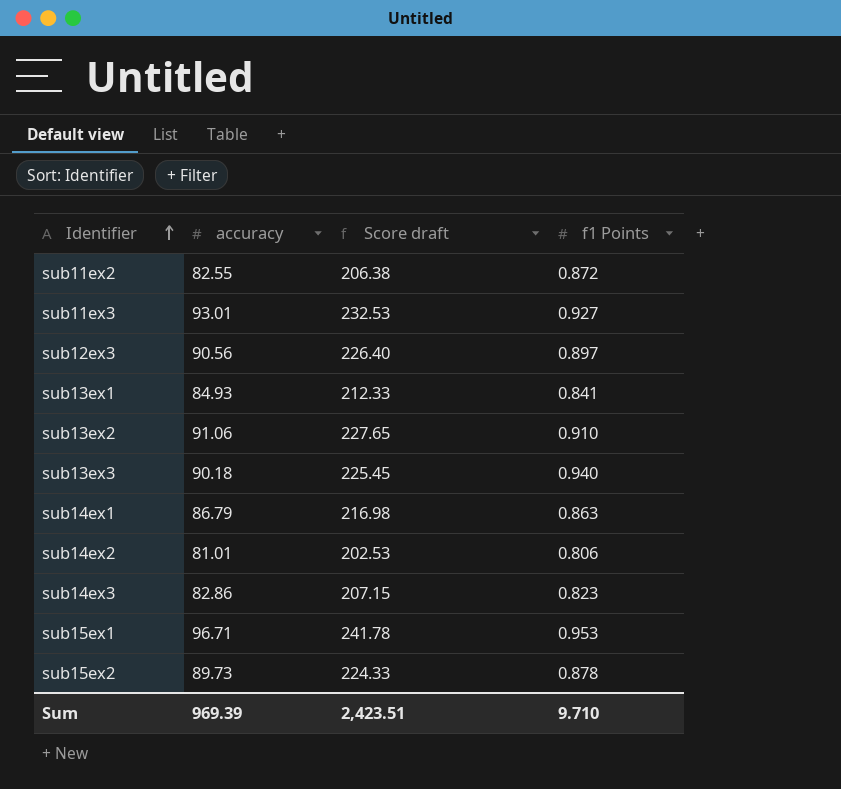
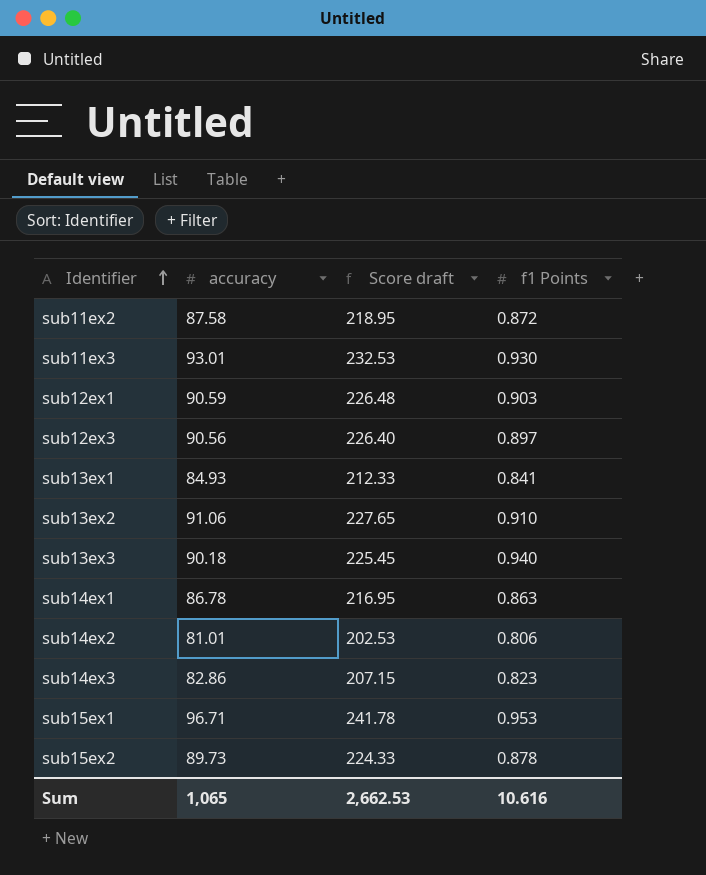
sub11ex2 | accuracy: 82.55 -> 87.58
sub11ex2 | Score draft: 206.38 -> 218.95
sub11ex3 | f1 Points: 0.927 -> 0.930
row sub12ex1: none -> 90.59 | 226.48 | 0.903
sub14ex1 | accuracy: 86.79 -> 86.78
sub14ex1 | Score draft: 216.98 -> 216.95
Sum | accuracy: 969.39 -> 1,065
Sum | Score draft: 2,423.51 -> 2,662.53
Sum | f1 Points: 9.710 -> 10.616

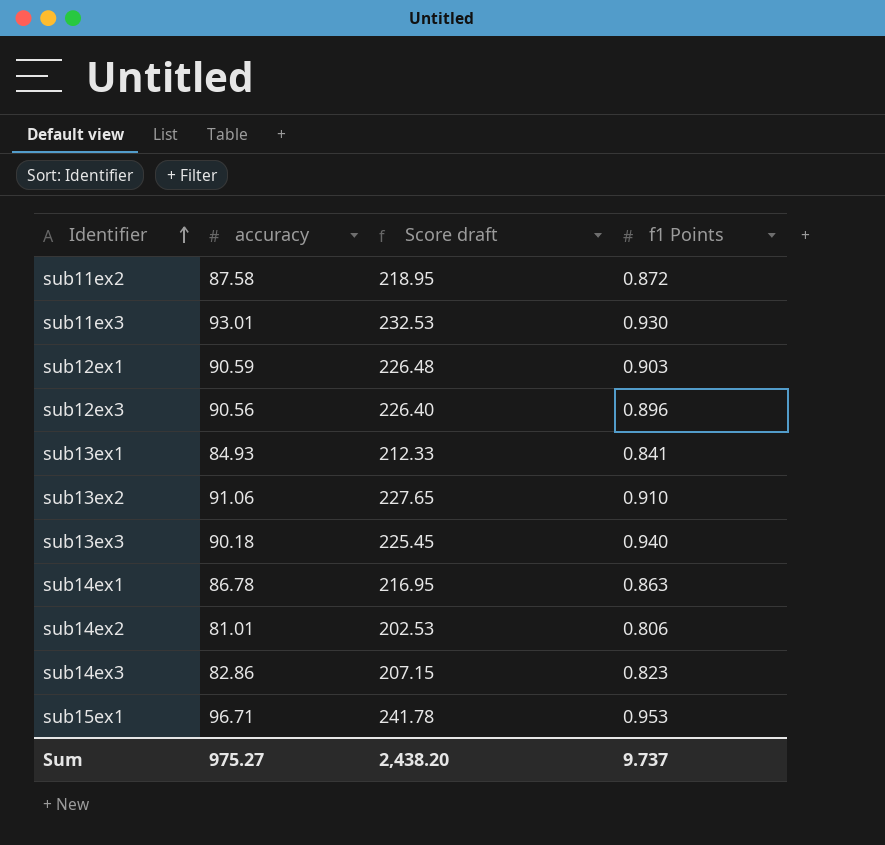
row sub15ex2: 89.73 | 224.33 | 0.878 -> none
sub12ex3 | f1 Points: 0.897 -> 0.896
Sum | accuracy: 1,065 -> 975.27
Sum | Score draft: 2,662.53 -> 2,438.20
Sum | f1 Points: 10.616 -> 9.737

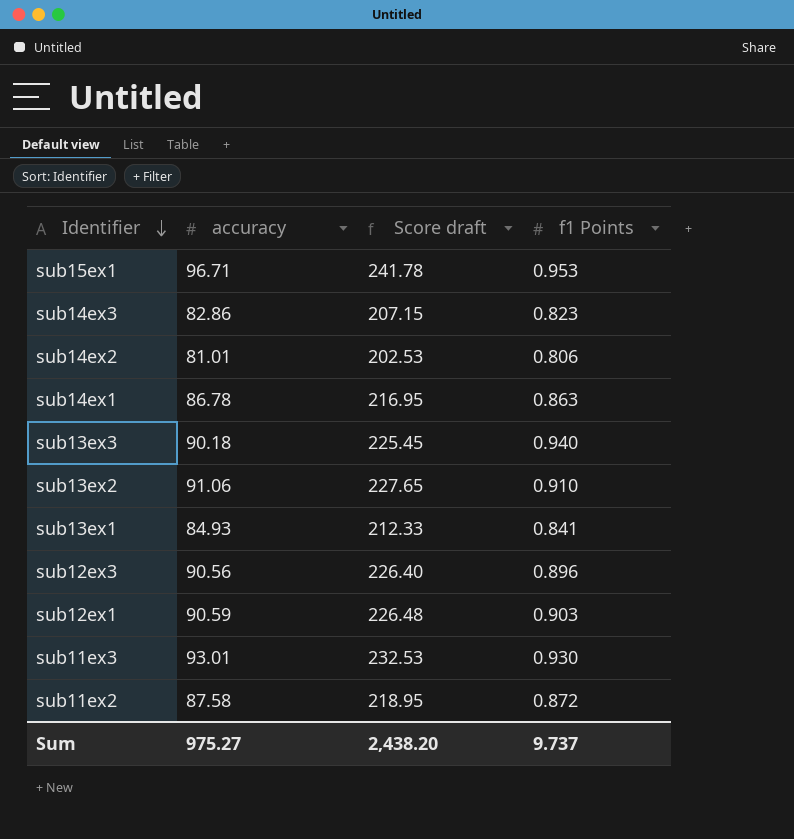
row order: Identifier ascending -> Identifier descending

